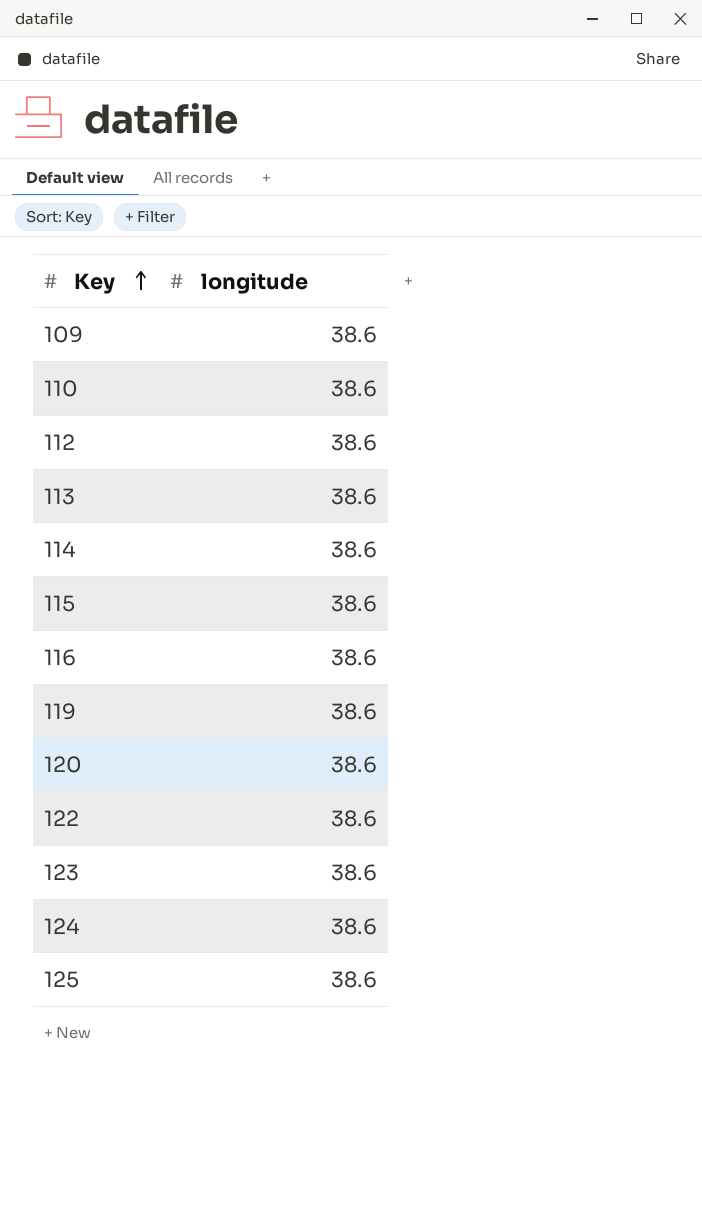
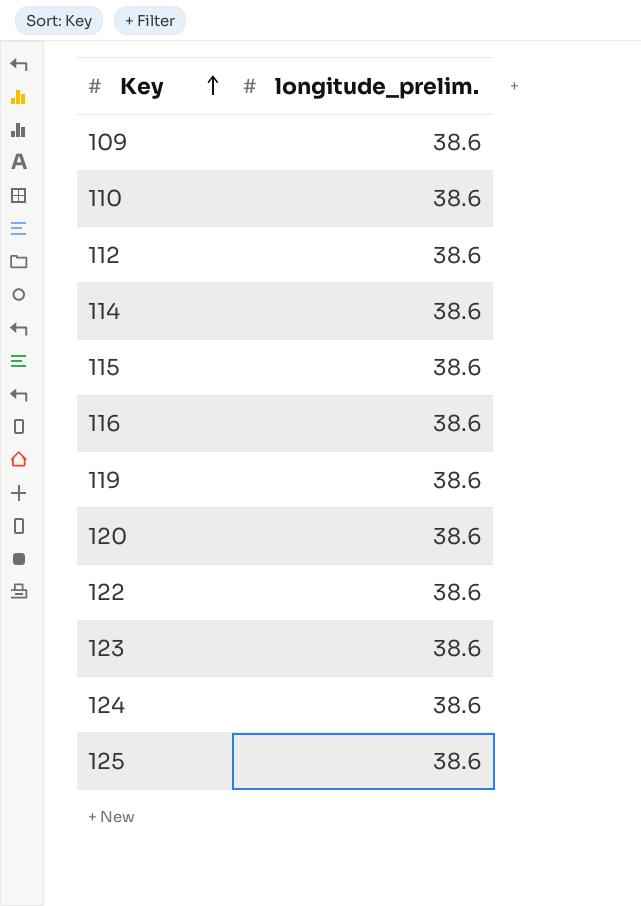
column name: longitude -> longitude_prelim.
row 113: 38.6 -> none

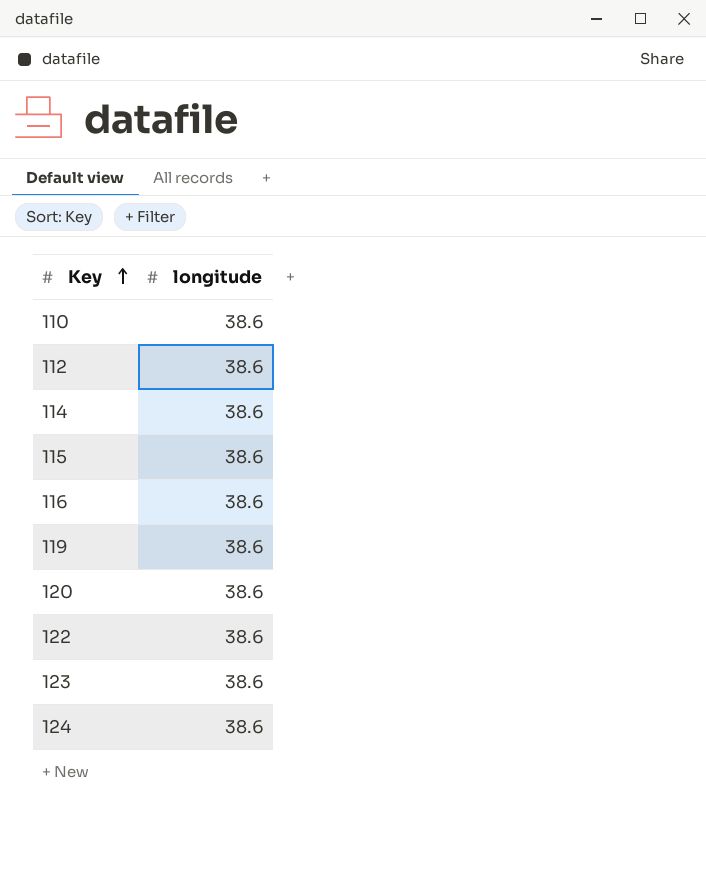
column name: longitude_prelim. -> longitude
row 109: 38.6 -> none
row 125: 38.6 -> none

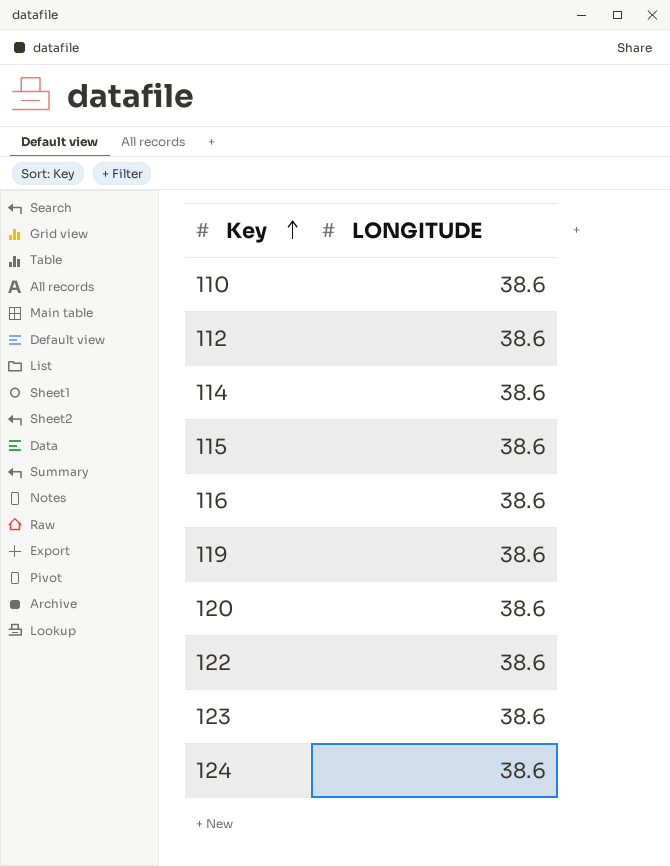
column name: longitude -> LONGITUDE

